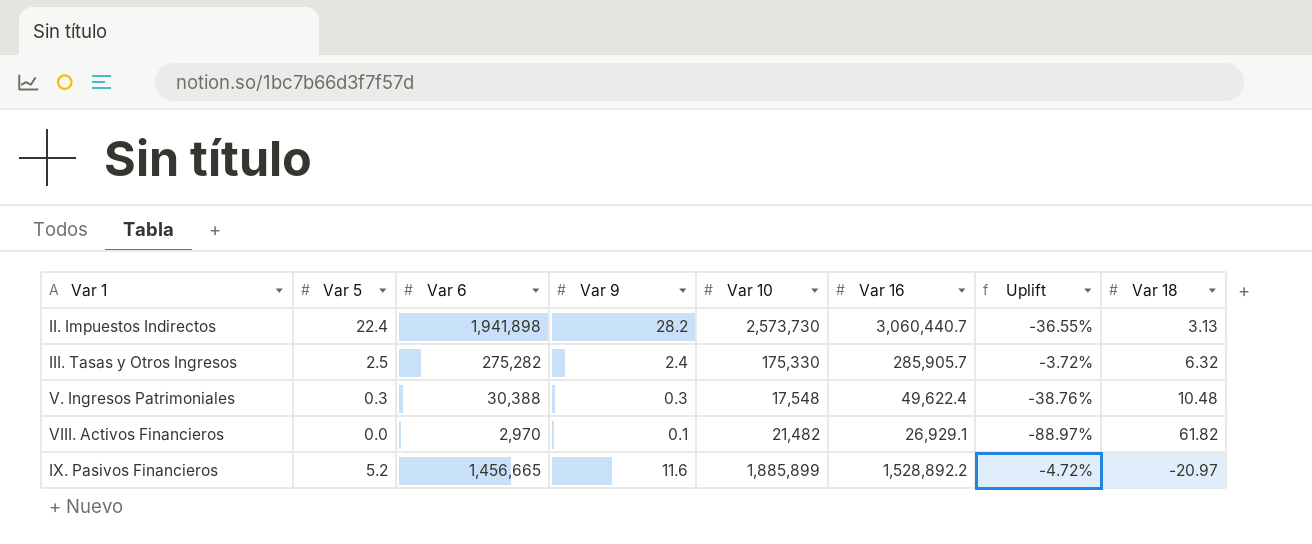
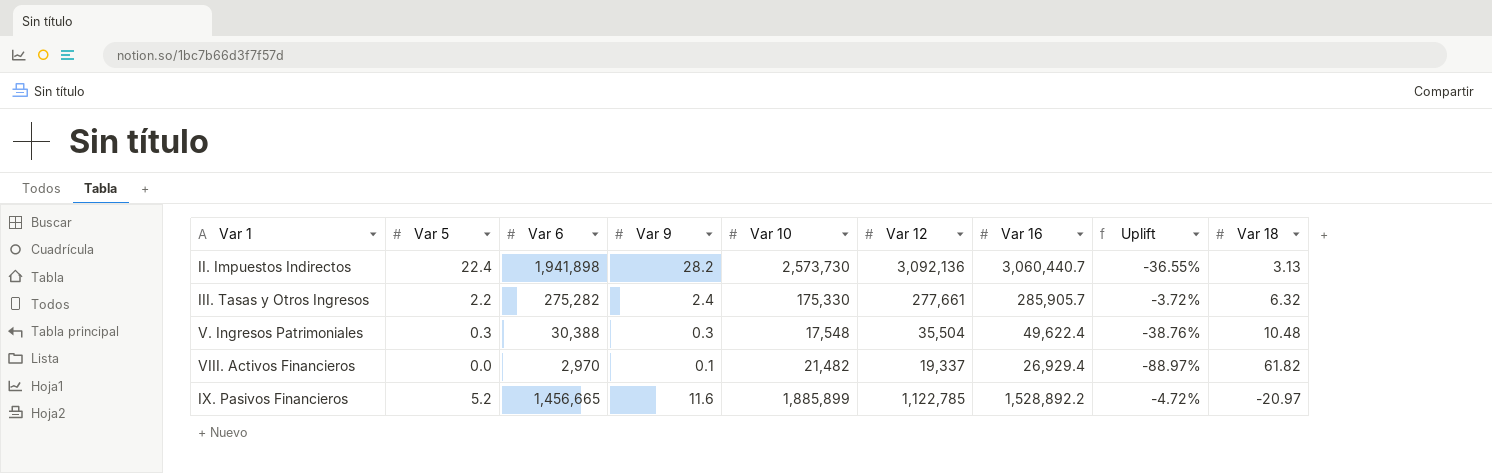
column Var 12 | position: none -> 6
III. Tasas y Otros Ingresos | Var 5: 2.5 -> 2.2
VIII. Activos Financieros | Var 16: 26,929.1 -> 26,929.4

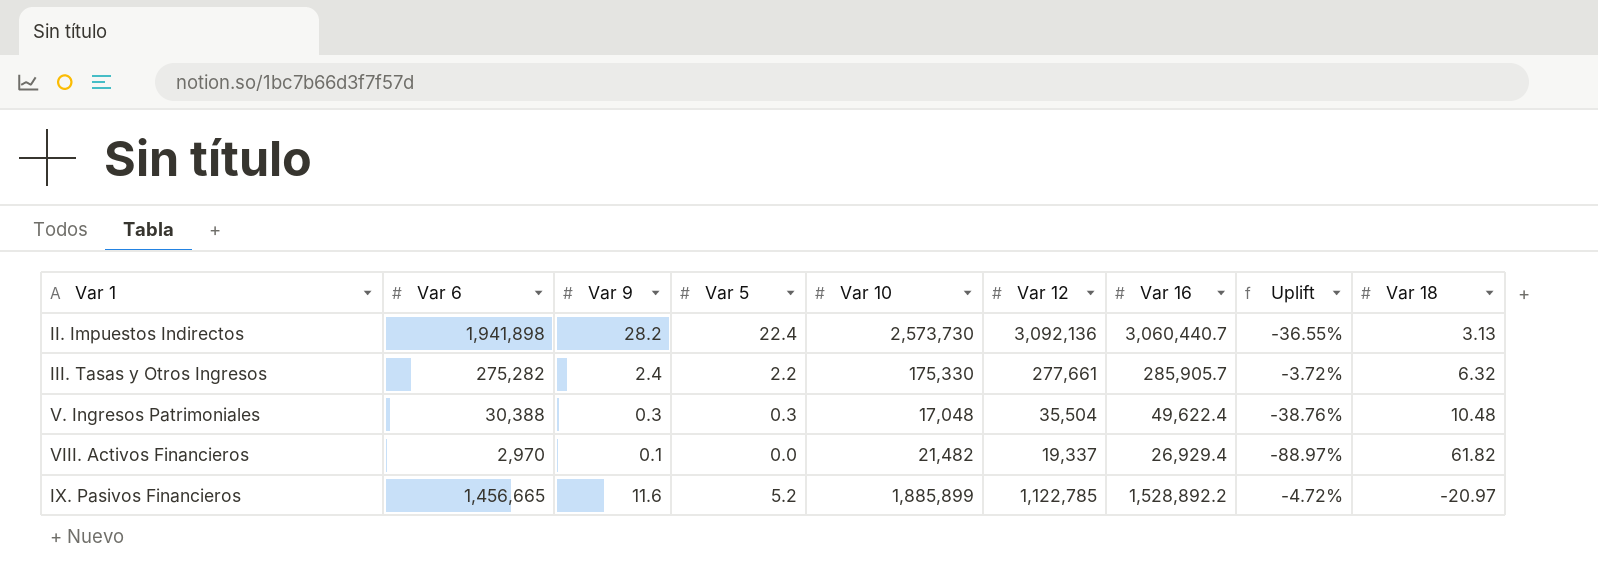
column Var 5 | position: 2 -> 4
V. Ingresos Patrimoniales | Var 10: 17,548 -> 17,048

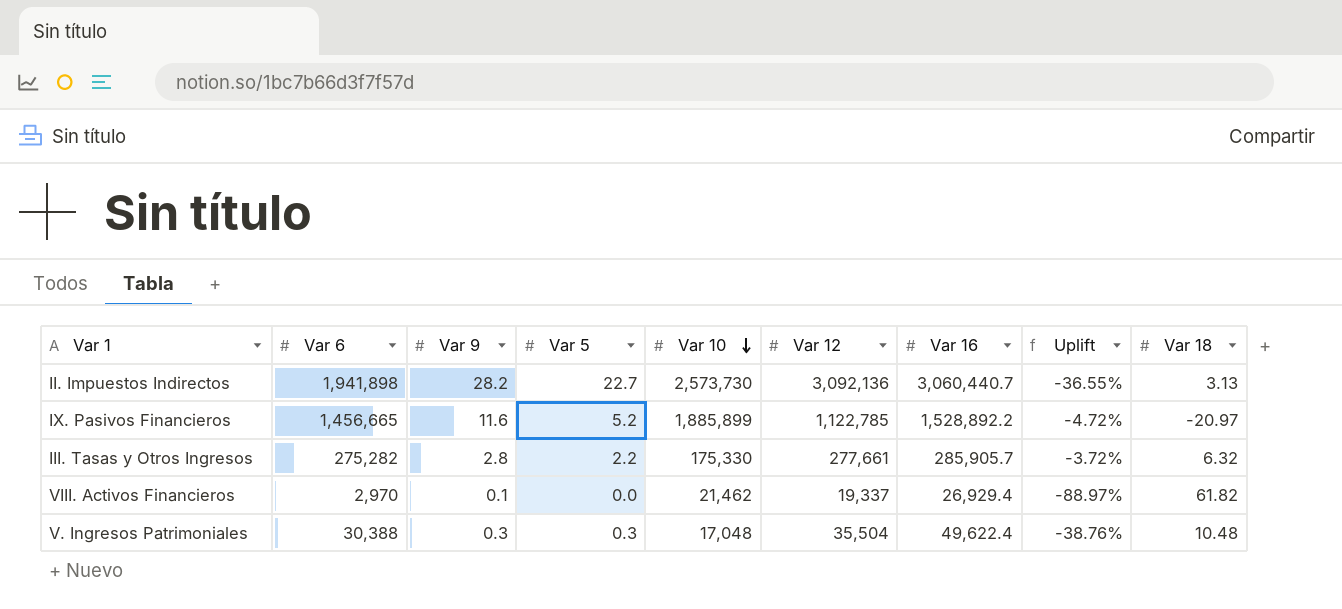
row order: none -> Var 10 descending
II. Impuestos Indirectos | Var 5: 22.4 -> 22.7
III. Tasas y Otros Ingresos | Var 9: 2.4 -> 2.8
VIII. Activos Financieros | Var 10: 21,482 -> 21,462

